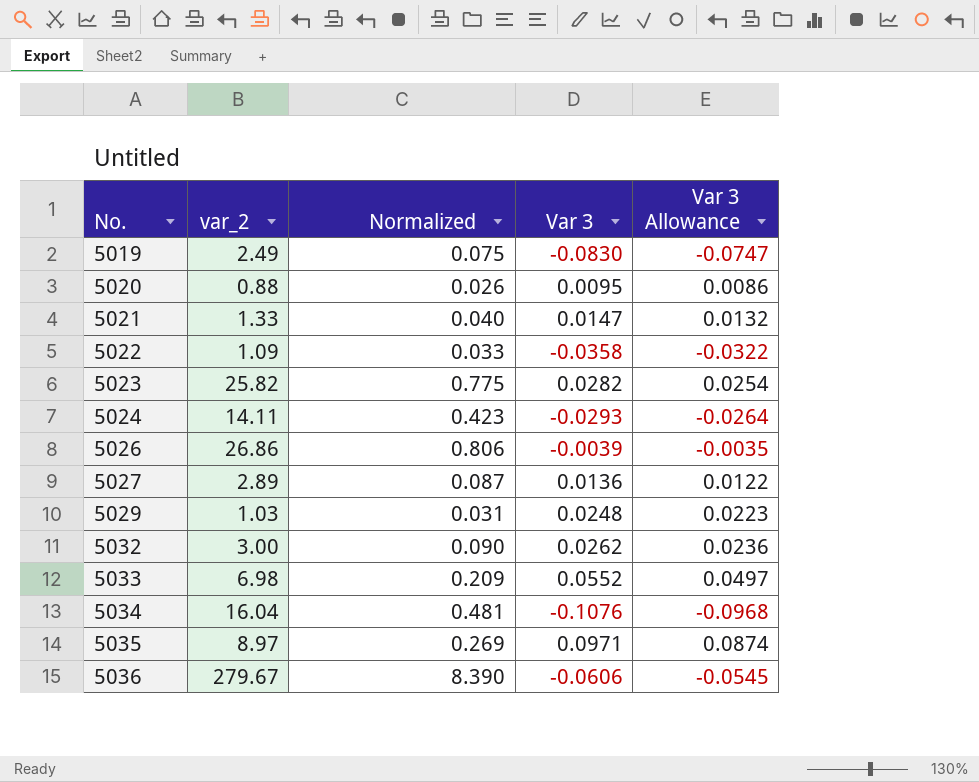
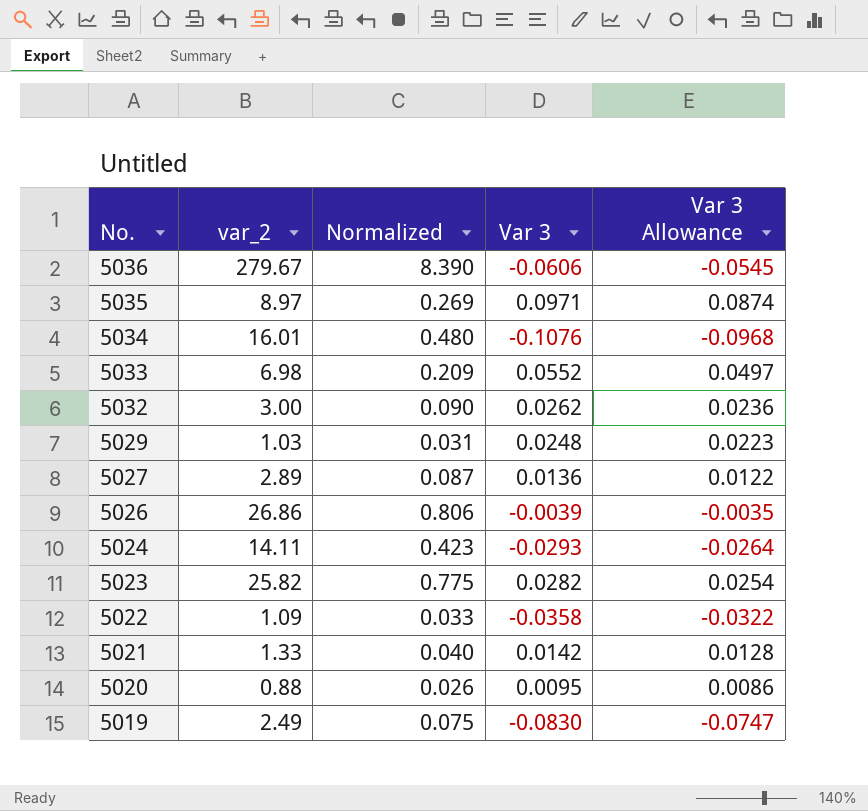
row order: No. ascending -> No. descending
5034 | var_2: 16.04 -> 16.01
5034 | Normalized: 0.481 -> 0.480
5021 | Var 3: 0.0147 -> 0.0142
5021 | Var 3 Allowance: 0.0132 -> 0.0128

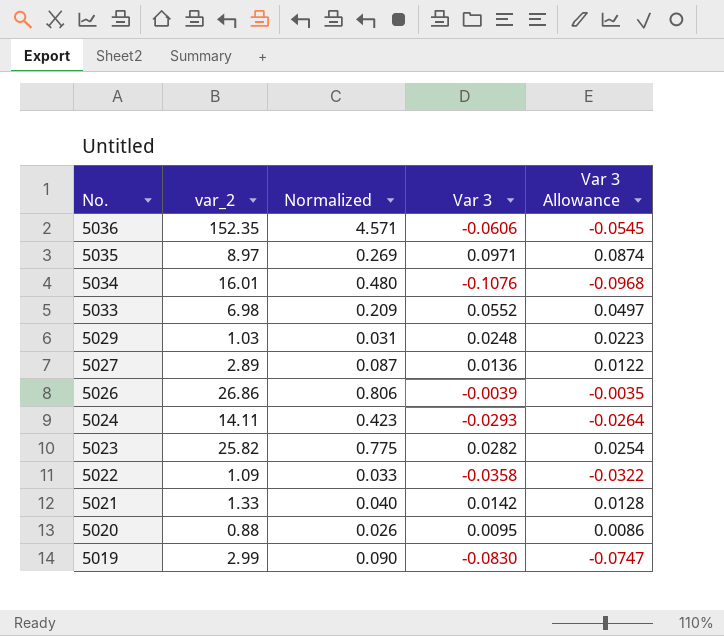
row 5032: 3.00 | 0.090 | 0.0262 | 0.0236 -> none
5036 | var_2: 279.67 -> 152.35
5036 | Normalized: 8.390 -> 4.571
5019 | var_2: 2.49 -> 2.99
5019 | Normalized: 0.075 -> 0.090

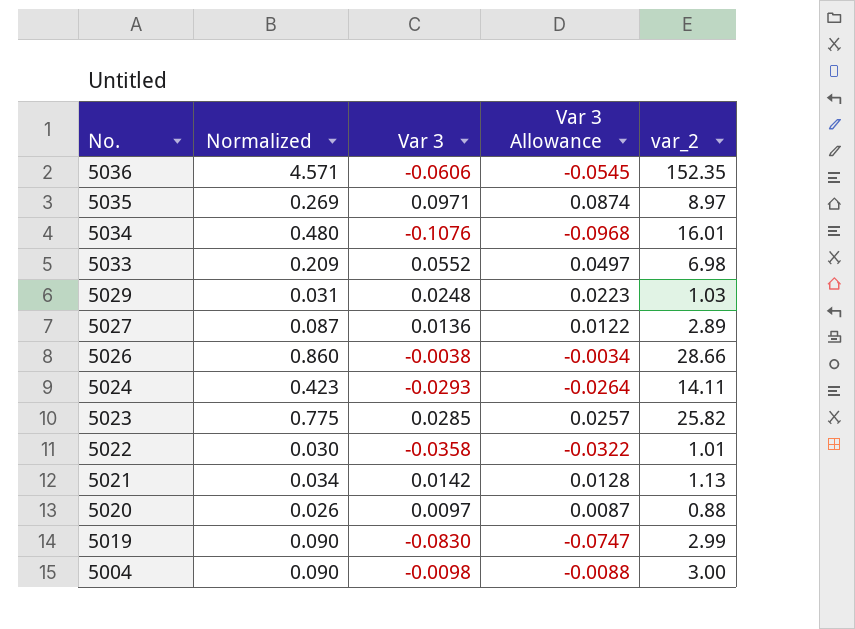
column var_2 | position: 2 -> 5
5026 | Normalized: 0.806 -> 0.860
5026 | Var 3: -0.0039 -> -0.0038
5026 | Var 3 Allowance: -0.0035 -> -0.0034
5026 | var_2: 26.86 -> 28.66
5023 | Var 3: 0.0282 -> 0.0285
5023 | Var 3 Allowance: 0.0254 -> 0.0257
5022 | Normalized: 0.033 -> 0.030
5022 | var_2: 1.09 -> 1.01
5021 | Normalized: 0.040 -> 0.034
5021 | var_2: 1.33 -> 1.13
5020 | Var 3: 0.0095 -> 0.0097
5020 | Var 3 Allowance: 0.0086 -> 0.0087
row 5004: none -> 0.090 | -0.0098 | -0.0088 | 3.00

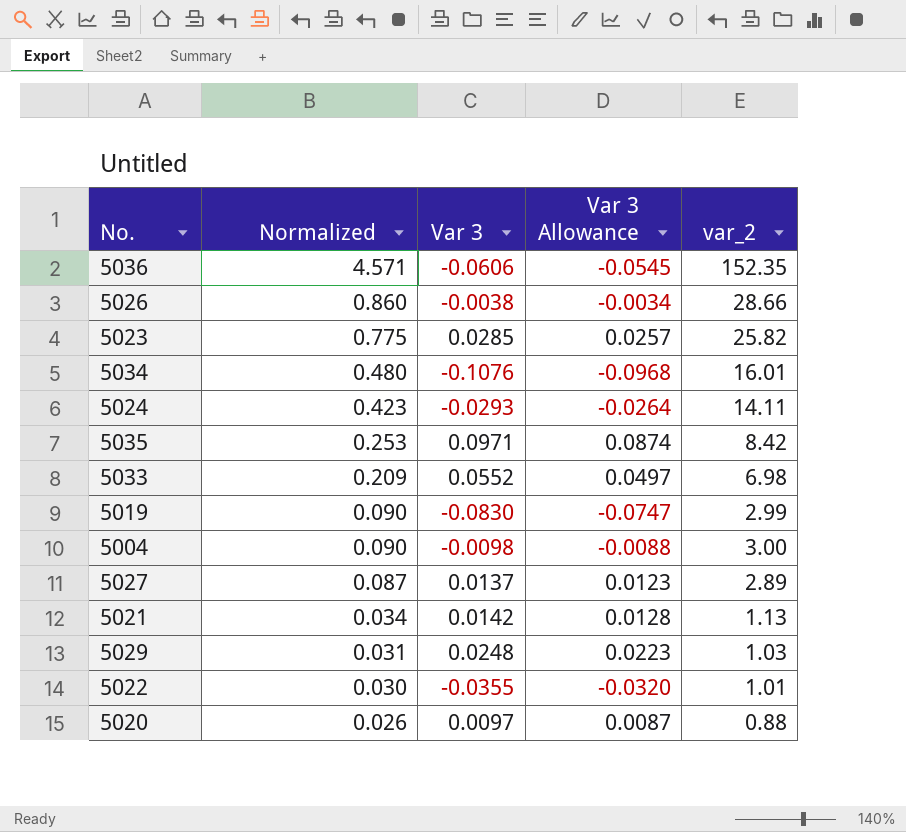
row order: No. descending -> Normalized descending
5035 | Normalized: 0.269 -> 0.253
5035 | var_2: 8.97 -> 8.42
5027 | Var 3: 0.0136 -> 0.0137
5027 | Var 3 Allowance: 0.0122 -> 0.0123
5022 | Var 3: -0.0358 -> -0.0355
5022 | Var 3 Allowance: -0.0322 -> -0.0320

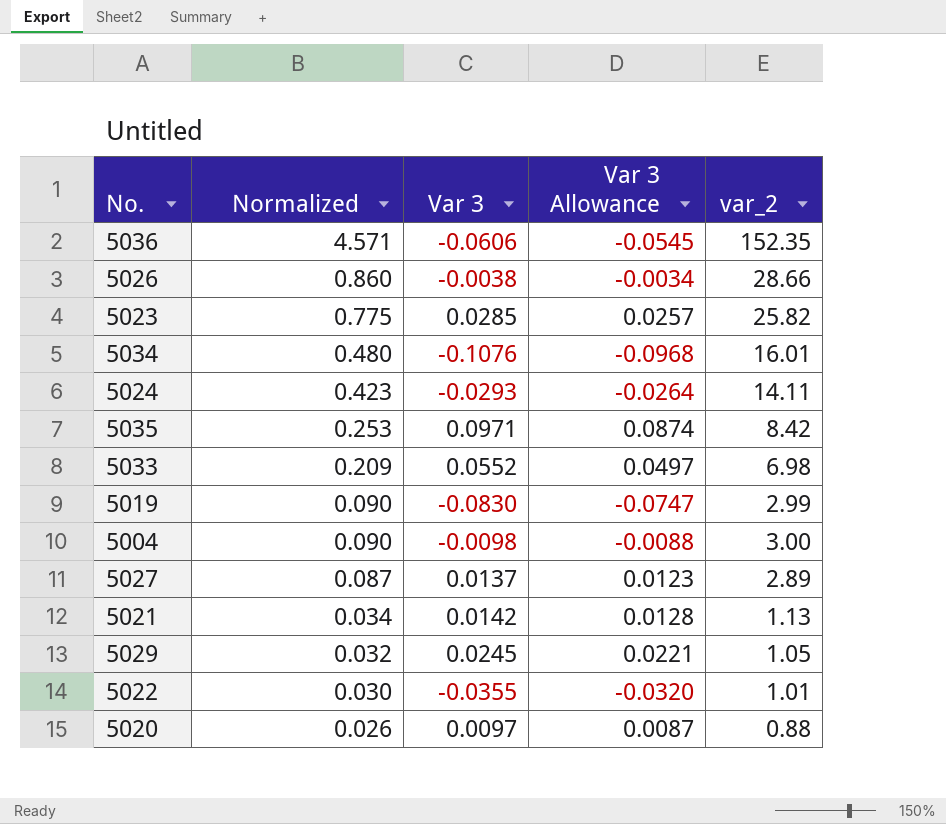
5029 | Normalized: 0.031 -> 0.032
5029 | Var 3: 0.0248 -> 0.0245
5029 | Var 3 Allowance: 0.0223 -> 0.0221
5029 | var_2: 1.03 -> 1.05

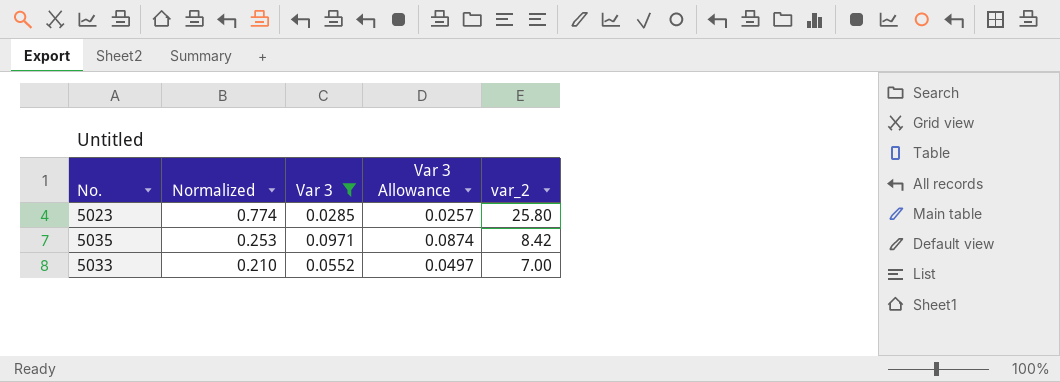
filter: none -> Var 3 >= 0.0285
5023 | Normalized: 0.775 -> 0.774
5023 | var_2: 25.82 -> 25.80
5033 | Normalized: 0.209 -> 0.210
5033 | var_2: 6.98 -> 7.00

